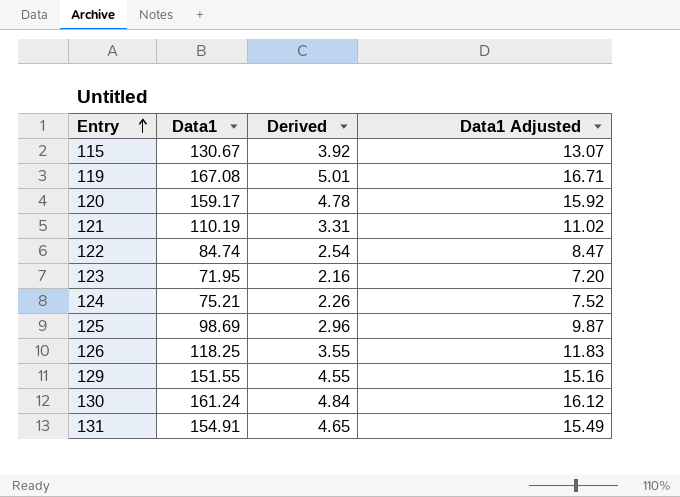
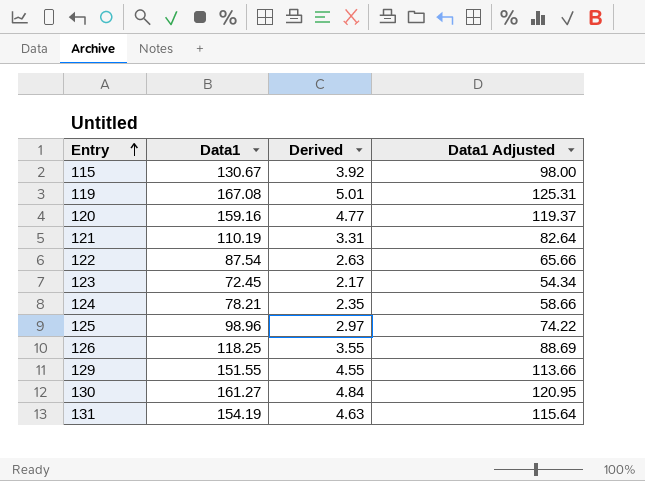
column Data1 Adjusted | formula: [Data1] * 0.1 -> [Data1] * 0.75
120 | Data1: 159.17 -> 159.16
120 | Derived: 4.78 -> 4.77
122 | Data1: 84.74 -> 87.54
122 | Derived: 2.54 -> 2.63
123 | Data1: 71.95 -> 72.45
123 | Derived: 2.16 -> 2.17
124 | Data1: 75.21 -> 78.21
124 | Derived: 2.26 -> 2.35
125 | Data1: 98.69 -> 98.96
125 | Derived: 2.96 -> 2.97
130 | Data1: 161.24 -> 161.27
131 | Data1: 154.91 -> 154.19
131 | Derived: 4.65 -> 4.63

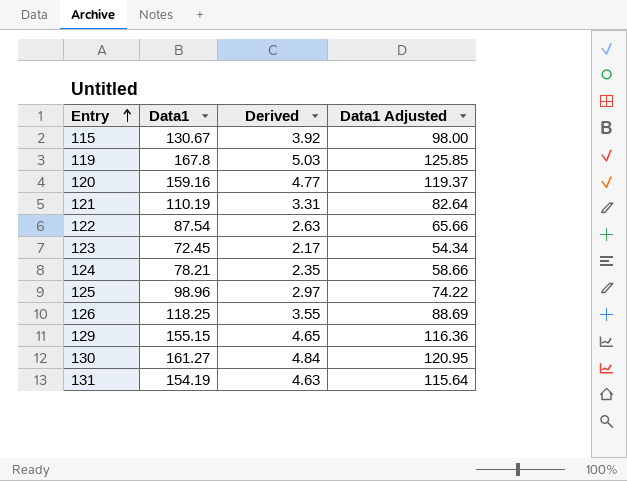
119 | Data1: 167.08 -> 167.8
119 | Derived: 5.01 -> 5.03
119 | Data1 Adjusted: 125.31 -> 125.85
129 | Data1: 151.55 -> 155.15
129 | Derived: 4.55 -> 4.65
129 | Data1 Adjusted: 113.66 -> 116.36

